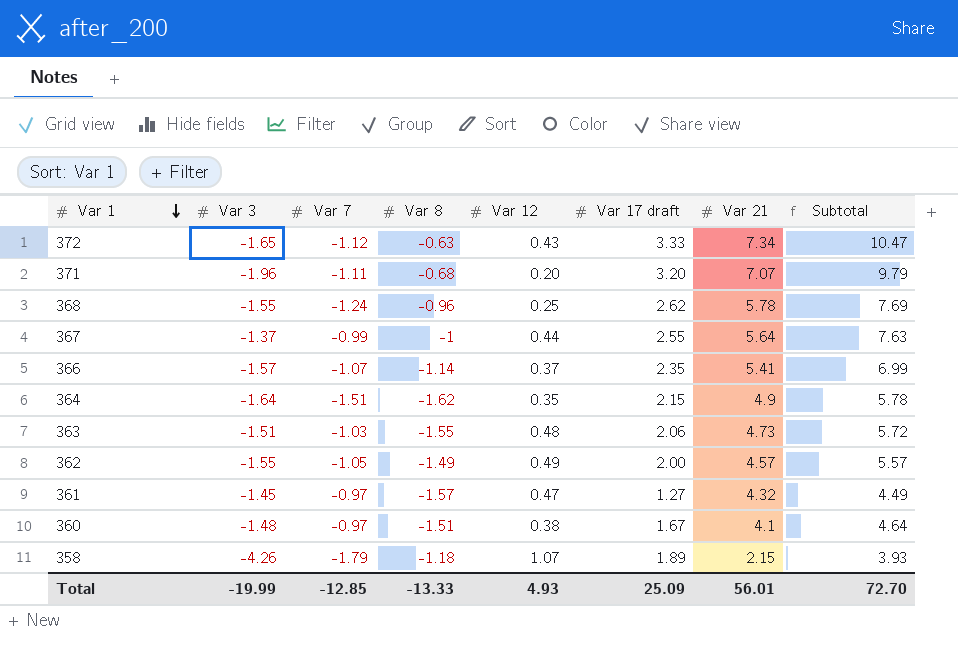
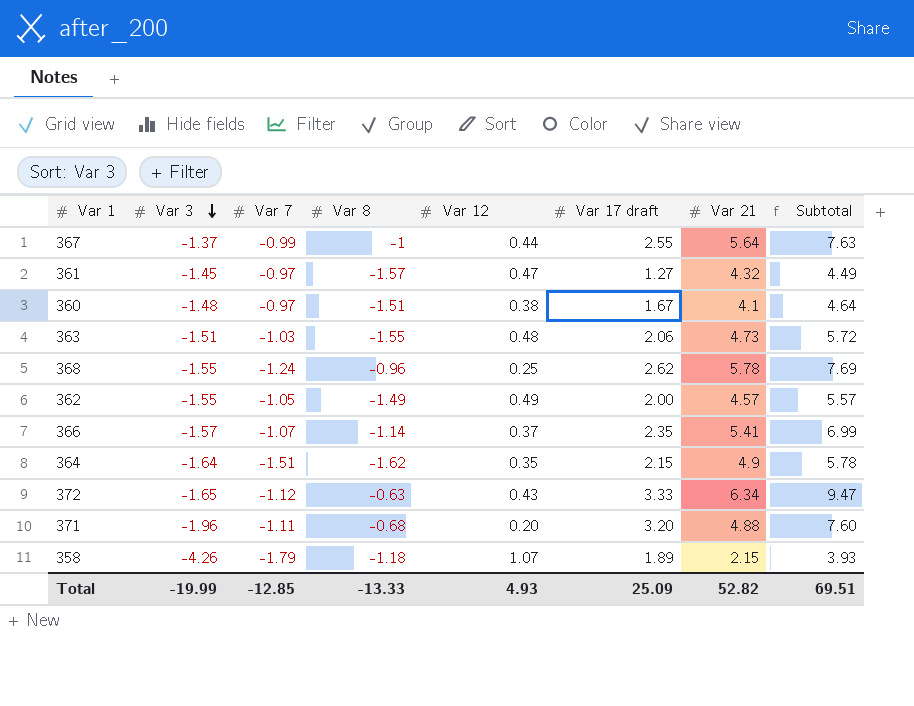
row order: Var 1 descending -> Var 3 descending
372 | Var 21: 7.34 -> 6.34
372 | Subtotal: 10.47 -> 9.47
371 | Var 21: 7.07 -> 4.88
371 | Subtotal: 9.79 -> 7.60
Total | Var 21: 56.01 -> 52.82
Total | Subtotal: 72.70 -> 69.51

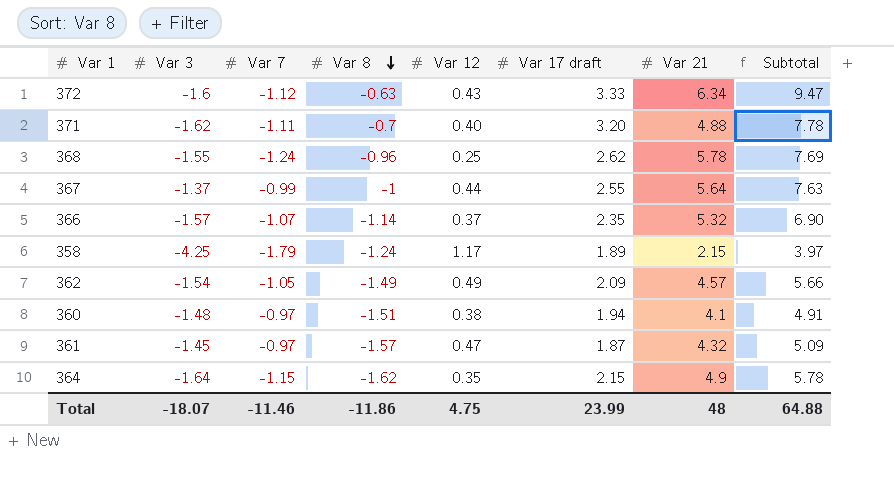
row order: Var 3 descending -> Var 8 descending
row 363: -1.51 | -1.03 | -1.55 | 0.48 | 2.06 | 4.73 | 5.72 -> none
372 | Var 3: -1.65 -> -1.6
371 | Var 3: -1.96 -> -1.62
371 | Var 8: -0.68 -> -0.7
371 | Var 12: 0.20 -> 0.40
371 | Subtotal: 7.60 -> 7.78
366 | Var 21: 5.41 -> 5.32
366 | Subtotal: 6.99 -> 6.90
358 | Var 3: -4.26 -> -4.25
358 | Var 8: -1.18 -> -1.24
358 | Var 12: 1.07 -> 1.17
358 | Subtotal: 3.93 -> 3.97
362 | Var 3: -1.55 -> -1.54
362 | Var 17 draft: 2.00 -> 2.09
362 | Subtotal: 5.57 -> 5.66
360 | Var 17 draft: 1.67 -> 1.94
360 | Subtotal: 4.64 -> 4.91
361 | Var 17 draft: 1.27 -> 1.87
361 | Subtotal: 4.49 -> 5.09
364 | Var 7: -1.51 -> -1.15
Total | Var 3: -19.99 -> -18.07
Total | Var 7: -12.85 -> -11.46
Total | Var 8: -13.33 -> -11.86
Total | Var 12: 4.93 -> 4.75
Total | Var 17 draft: 25.09 -> 23.99
Total | Var 21: 52.82 -> 48
Total | Subtotal: 69.51 -> 64.88

